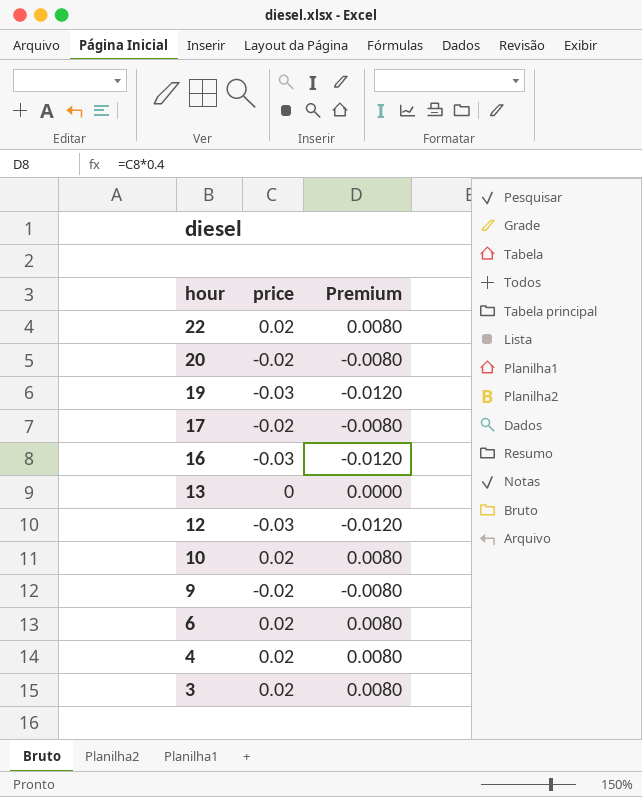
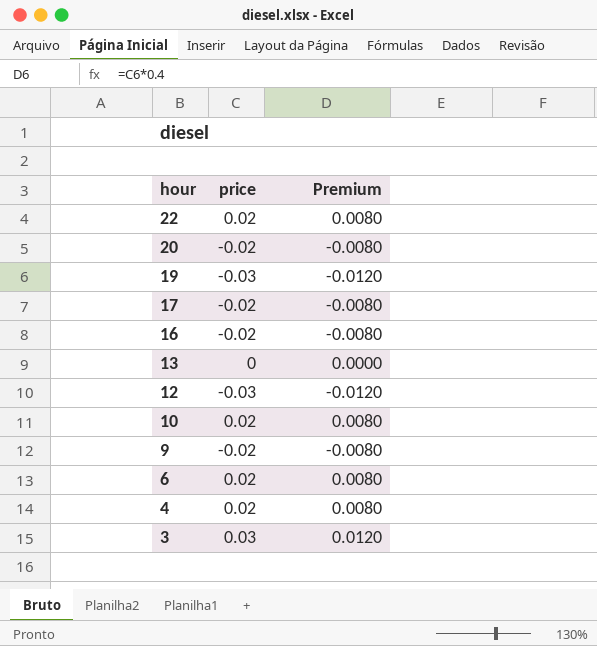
16 | price: -0.03 -> -0.02
16 | Premium: -0.0120 -> -0.0080
3 | price: 0.02 -> 0.03
3 | Premium: 0.0080 -> 0.0120

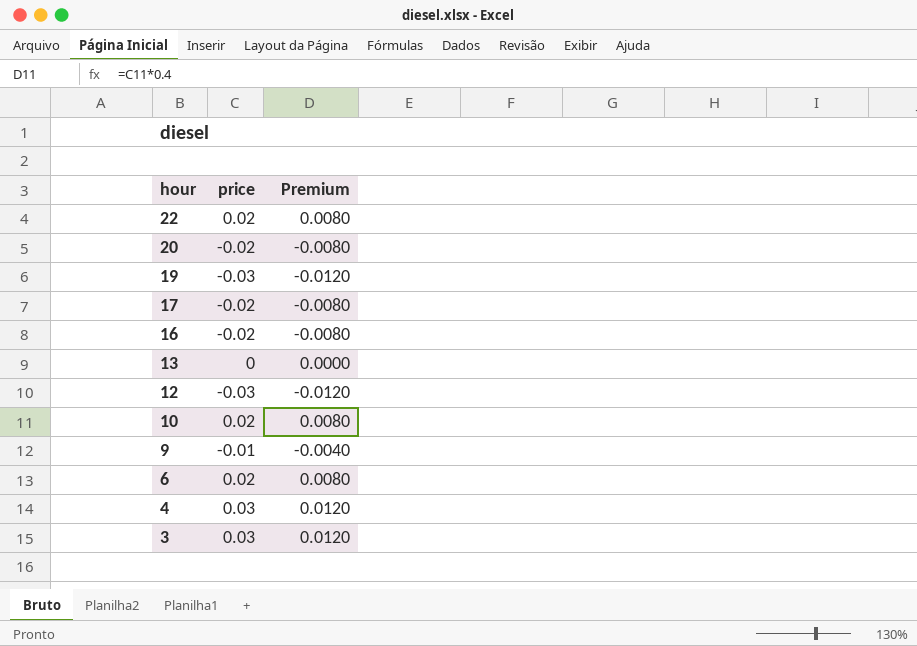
9 | price: -0.02 -> -0.01
9 | Premium: -0.0080 -> -0.0040
4 | price: 0.02 -> 0.03
4 | Premium: 0.0080 -> 0.0120

